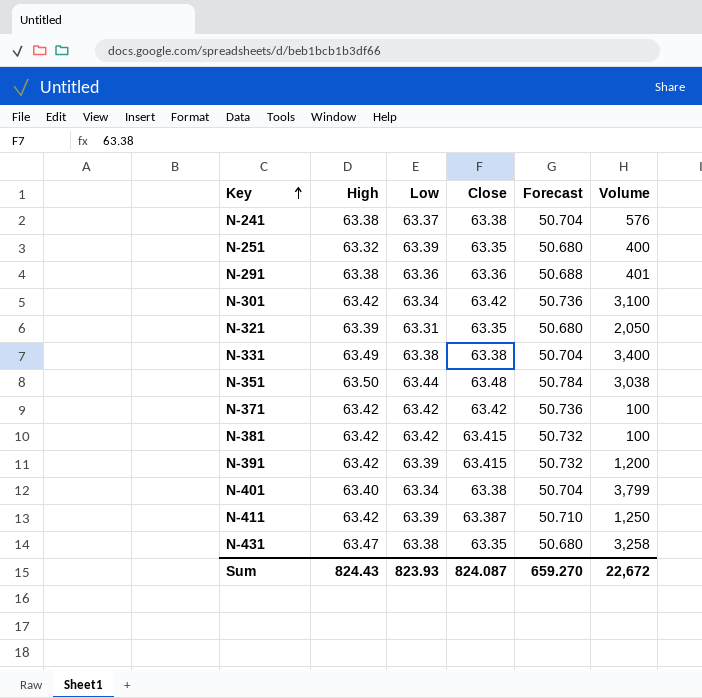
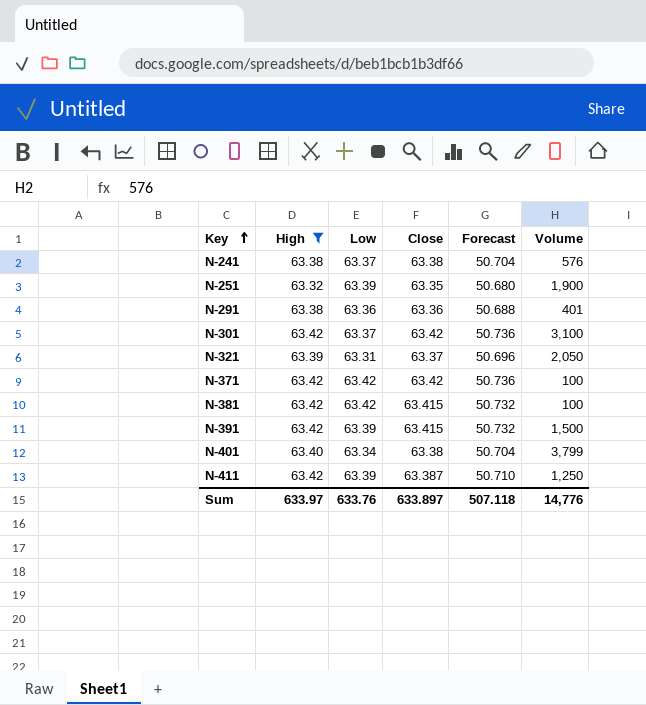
filter: none -> High <= 63.42
N-251 | Volume: 400 -> 1,900
N-301 | Low: 63.34 -> 63.37
N-321 | Close: 63.35 -> 63.37
N-321 | Forecast: 50.680 -> 50.696
N-391 | Volume: 1,200 -> 1,500
Sum | High: 824.43 -> 633.97
Sum | Low: 823.93 -> 633.76
Sum | Close: 824.087 -> 633.897
Sum | Forecast: 659.270 -> 507.118
Sum | Volume: 22,672 -> 14,776

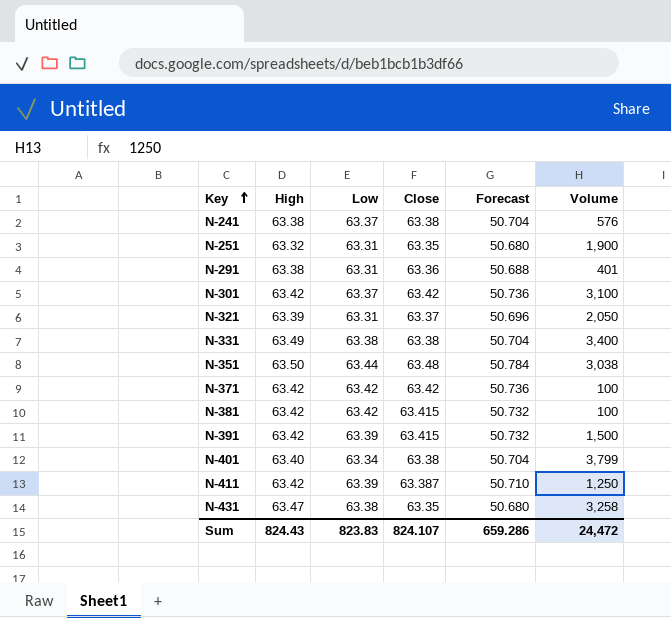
filter: High <= 63.42 -> none
N-251 | Low: 63.39 -> 63.31
N-291 | Low: 63.36 -> 63.31
Sum | High: 633.97 -> 824.43
Sum | Low: 633.76 -> 823.83
Sum | Close: 633.897 -> 824.107
Sum | Forecast: 507.118 -> 659.286
Sum | Volume: 14,776 -> 24,472

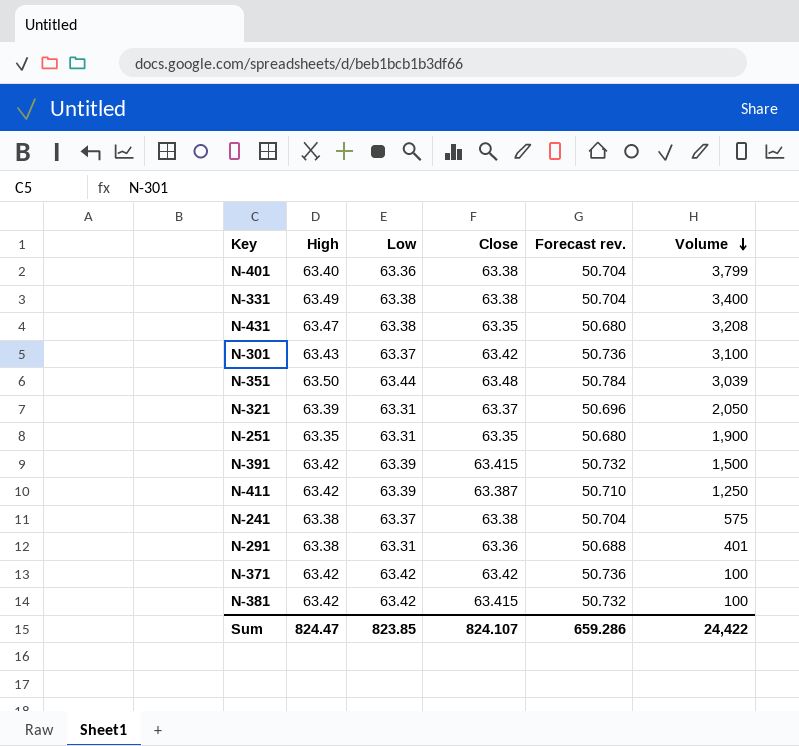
row order: Key ascending -> Volume descending
column name: Forecast -> Forecast rev.
N-401 | Low: 63.34 -> 63.36
N-431 | Volume: 3,258 -> 3,208
N-301 | High: 63.42 -> 63.43
N-351 | Volume: 3,038 -> 3,039
N-251 | High: 63.32 -> 63.35
N-241 | Volume: 576 -> 575
Sum | High: 824.43 -> 824.47
Sum | Low: 823.83 -> 823.85
Sum | Volume: 24,472 -> 24,422

